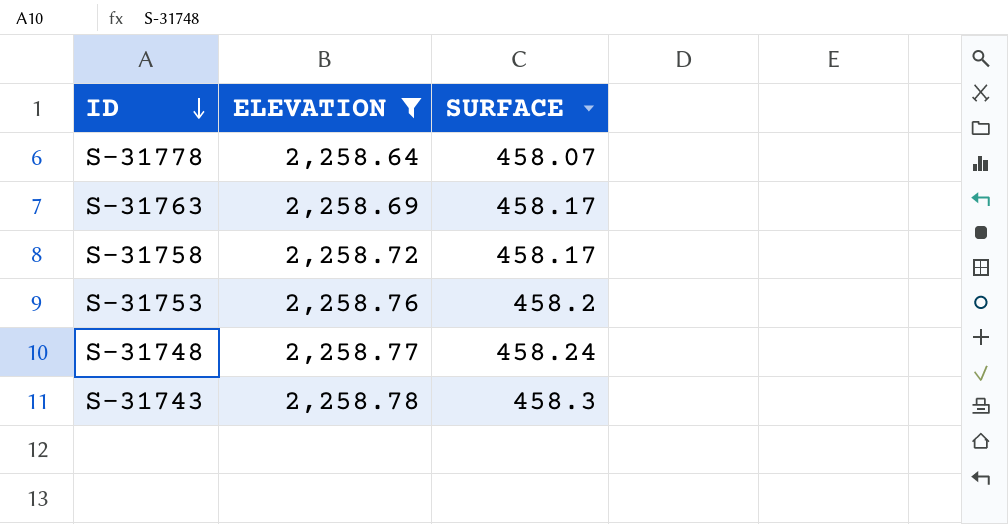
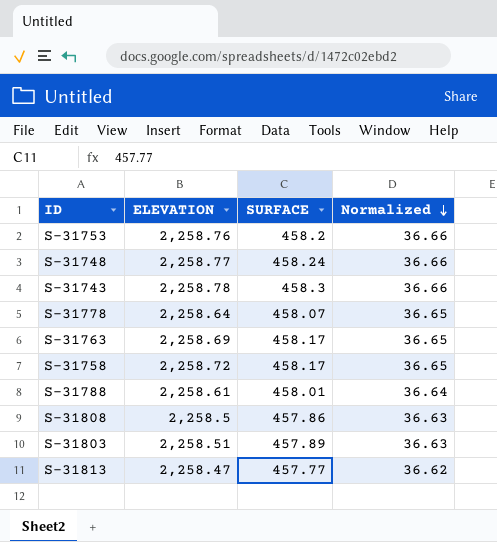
filter: ELEVATION >= 2,258.64 -> none
row order: ID descending -> Normalized descending
column Normalized | formula: none -> [SURFACE] * 0.08

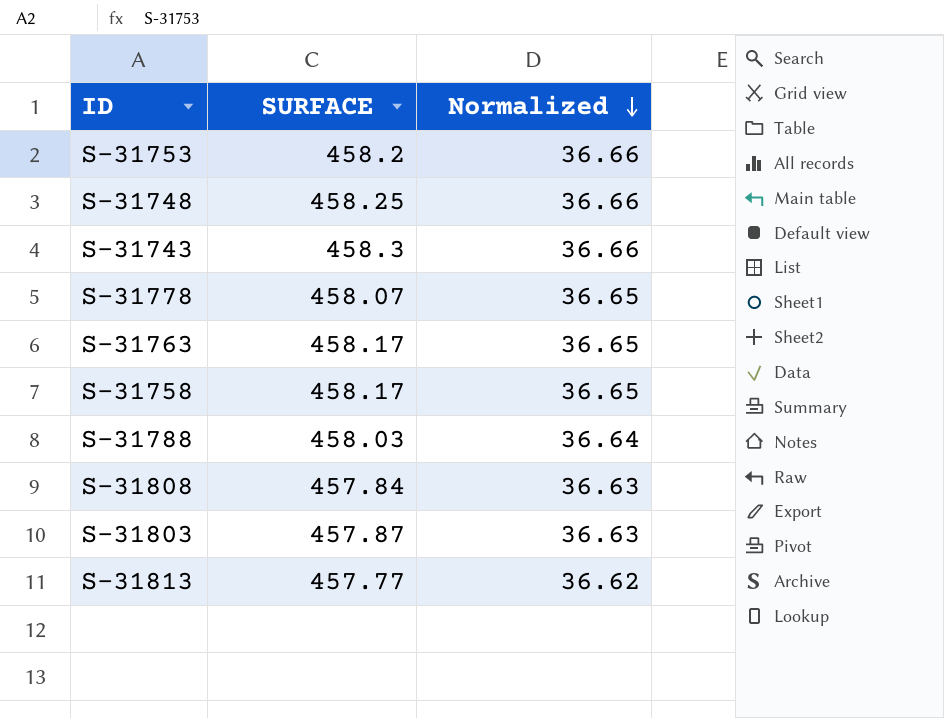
column ELEVATION | position: 2 -> none
S-31748 | SURFACE: 458.24 -> 458.25
S-31788 | SURFACE: 458.01 -> 458.03
S-31808 | SURFACE: 457.86 -> 457.84
S-31803 | SURFACE: 457.89 -> 457.87

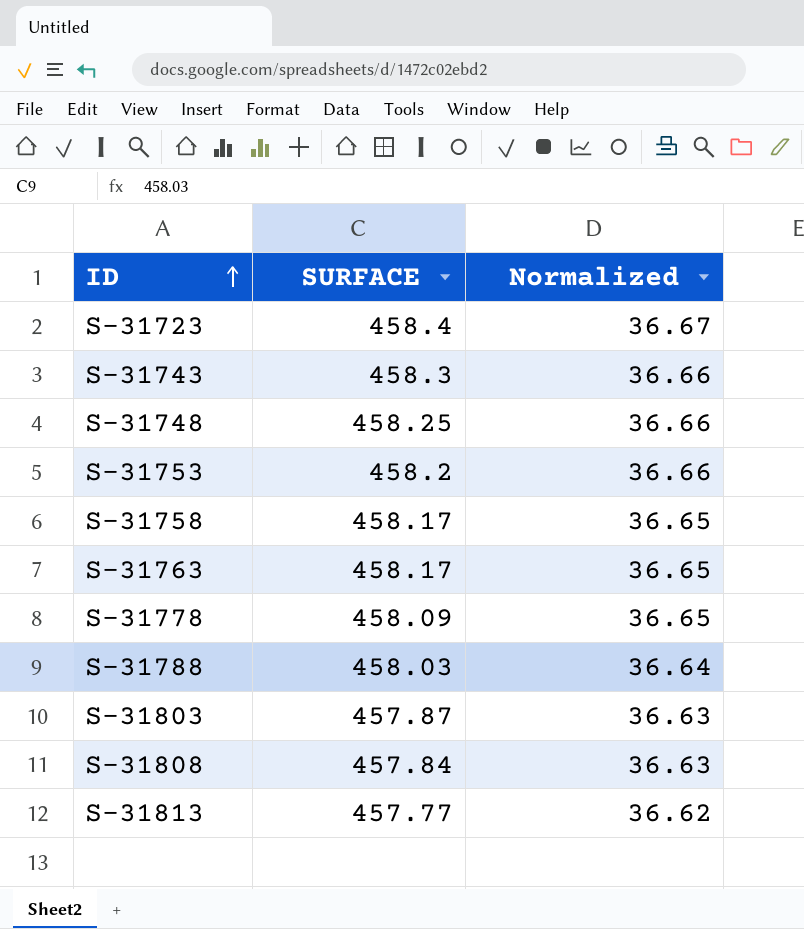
row order: Normalized descending -> ID ascending
row S-31723: none -> 458.4 | 36.67
S-31778 | SURFACE: 458.07 -> 458.09

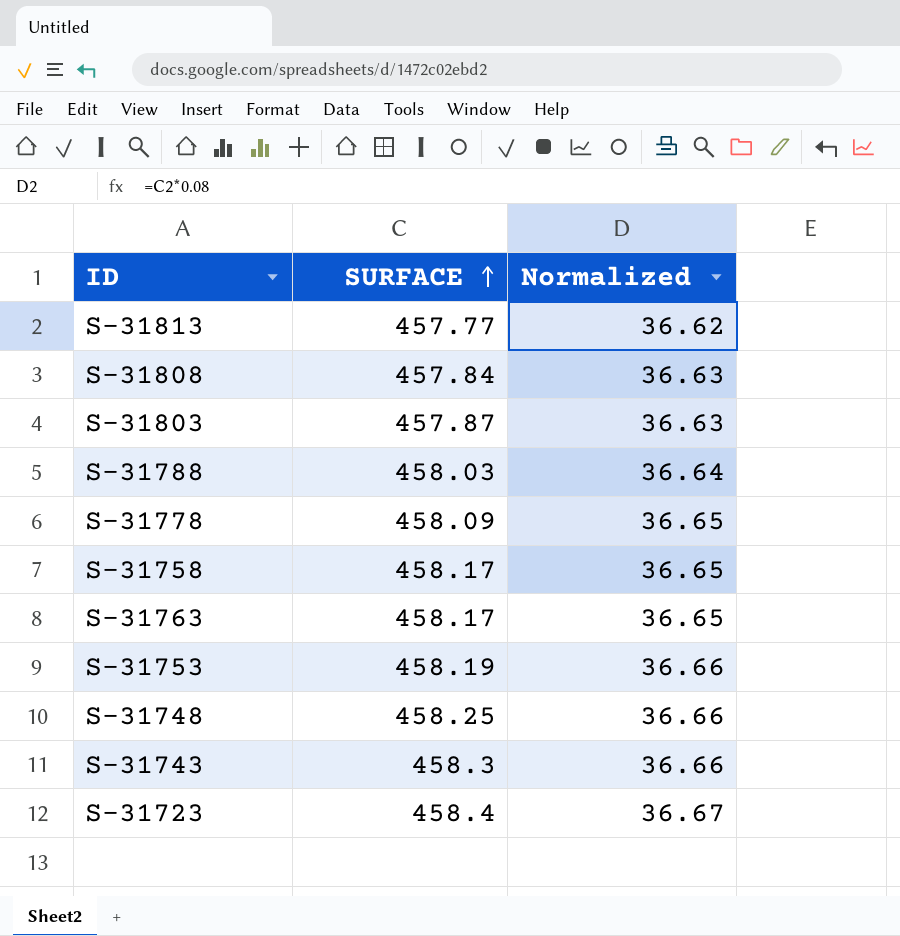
row order: ID ascending -> SURFACE ascending
S-31753 | SURFACE: 458.2 -> 458.19

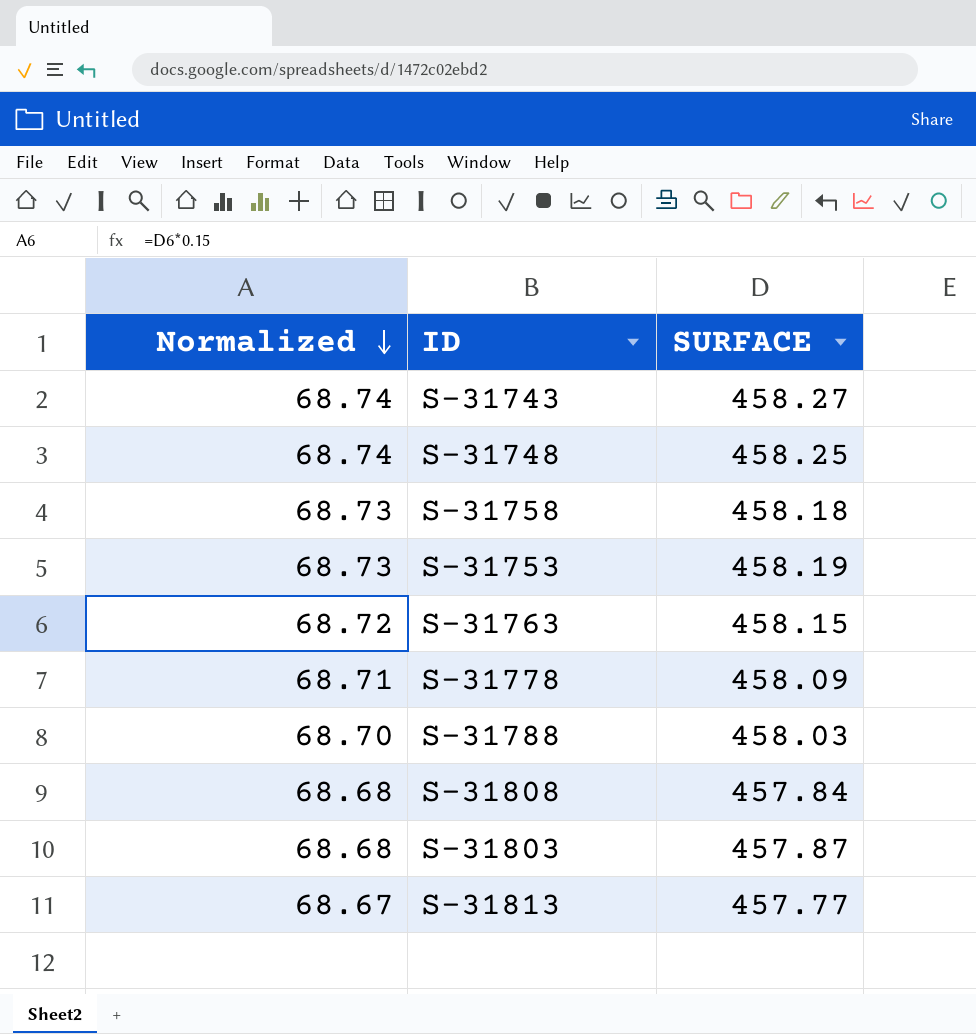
row order: SURFACE ascending -> Normalized descending
column Normalized | formula: [SURFACE] * 0.08 -> [SURFACE] * 0.15
column Normalized | position: 3 -> 1
row S-31723: 458.4 | 36.67 -> none
S-31743 | SURFACE: 458.3 -> 458.27
S-31758 | SURFACE: 458.17 -> 458.18
S-31763 | SURFACE: 458.17 -> 458.15

